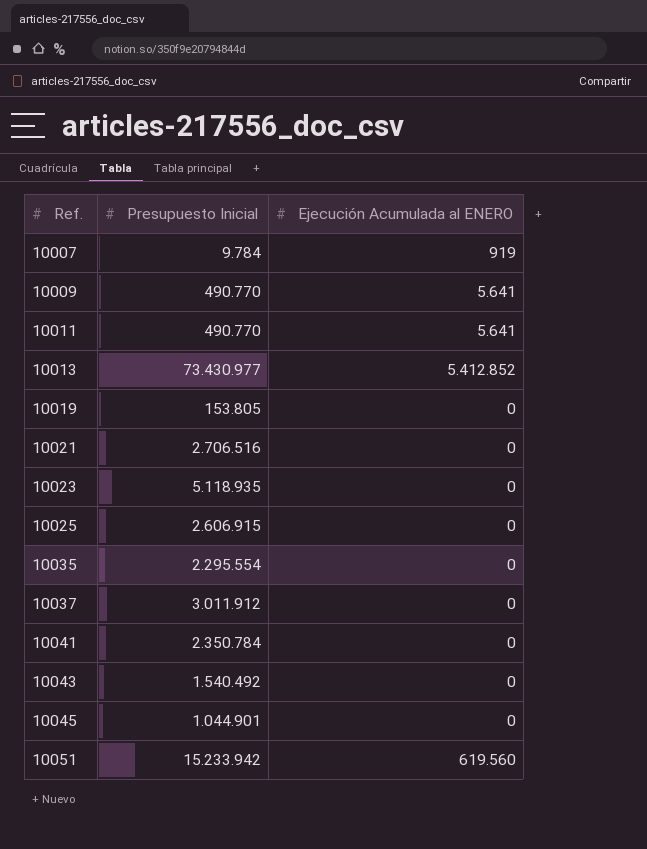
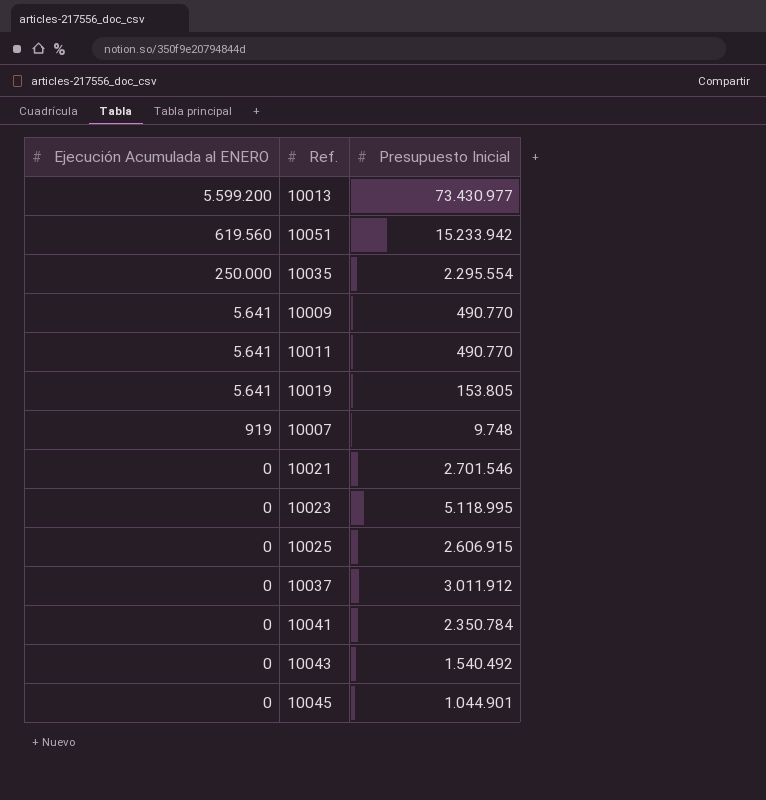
row order: Ref. ascending -> Ejecución Acumulada al ENERO descending
column Ejecución Acumulada al ENERO | position: 3 -> 1
10013 | Ejecución Acumulada al ENERO: 5.412.852 -> 5.599.200
10035 | Ejecución Acumulada al ENERO: 0 -> 250.000
10019 | Ejecución Acumulada al ENERO: 0 -> 5.641
10007 | Presupuesto Inicial: 9.784 -> 9.748
10021 | Presupuesto Inicial: 2.706.516 -> 2.701.546
10023 | Presupuesto Inicial: 5.118.935 -> 5.118.995

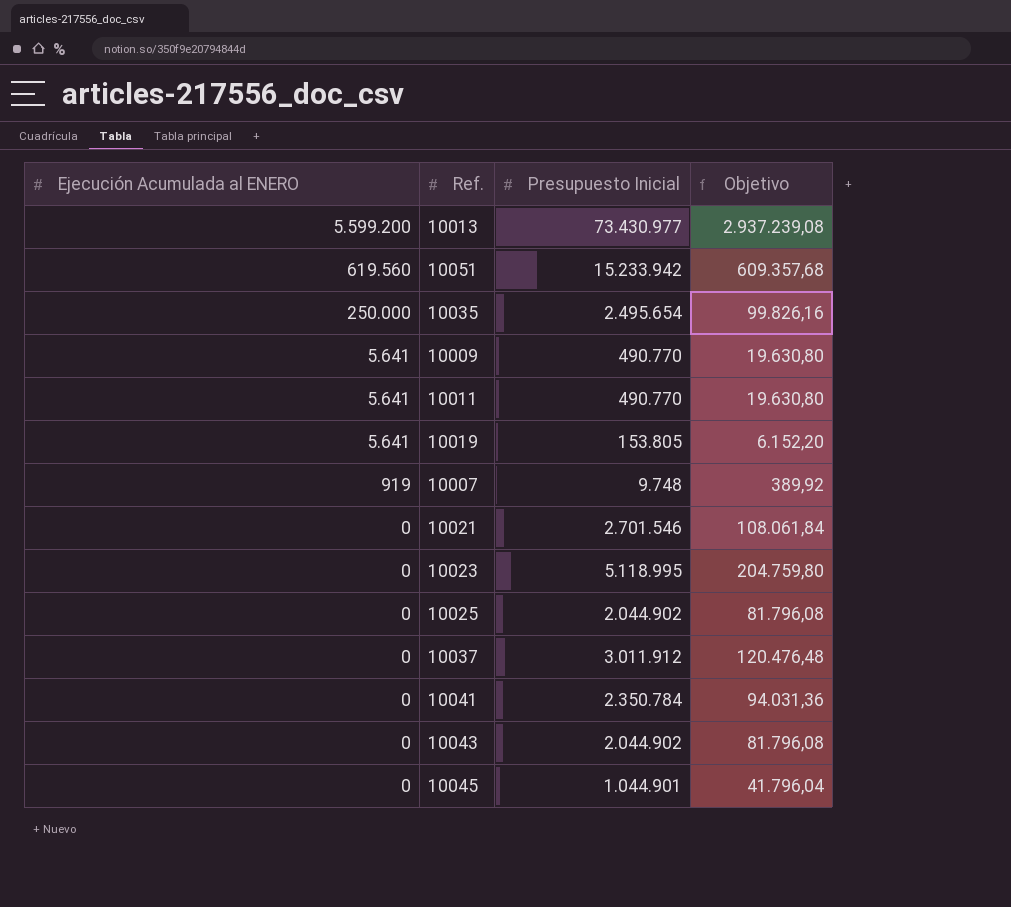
column Objetivo | formula: none -> [Presupuesto Inicial] * 0,04
10035 | Presupuesto Inicial: 2.295.554 -> 2.495.654
10025 | Presupuesto Inicial: 2.606.915 -> 2.044.902
10043 | Presupuesto Inicial: 1.540.492 -> 2.044.902

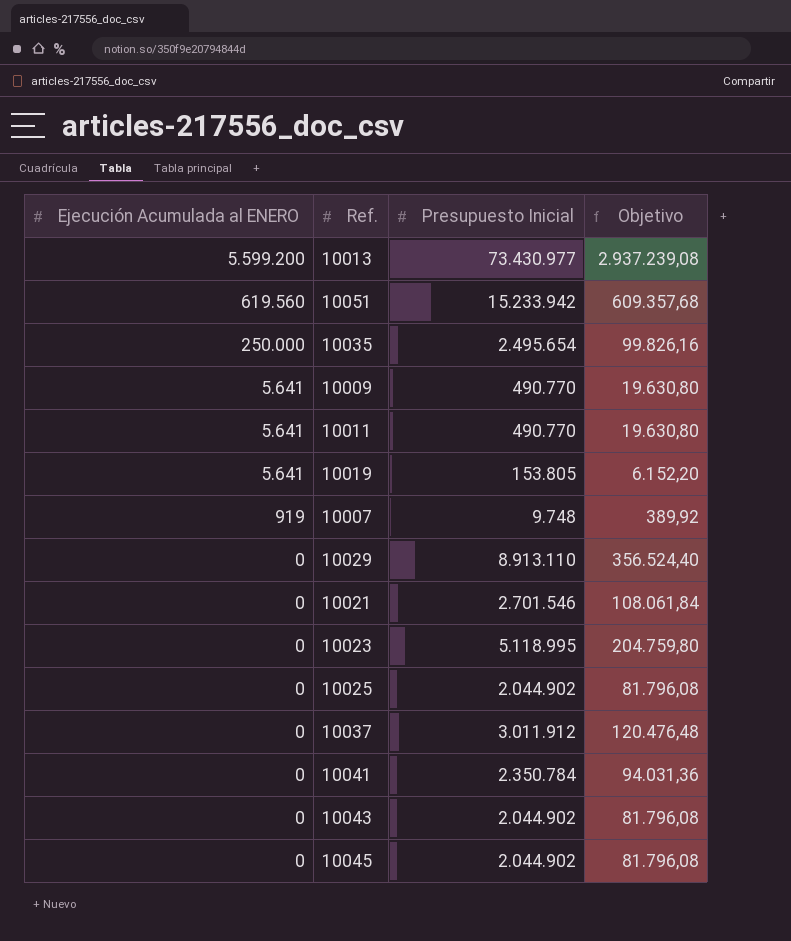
row 10029: none -> 0 | 8.913.110 | 356.524,40
10045 | Presupuesto Inicial: 1.044.901 -> 2.044.902
10045 | Objetivo: 41.796,04 -> 81.796,08

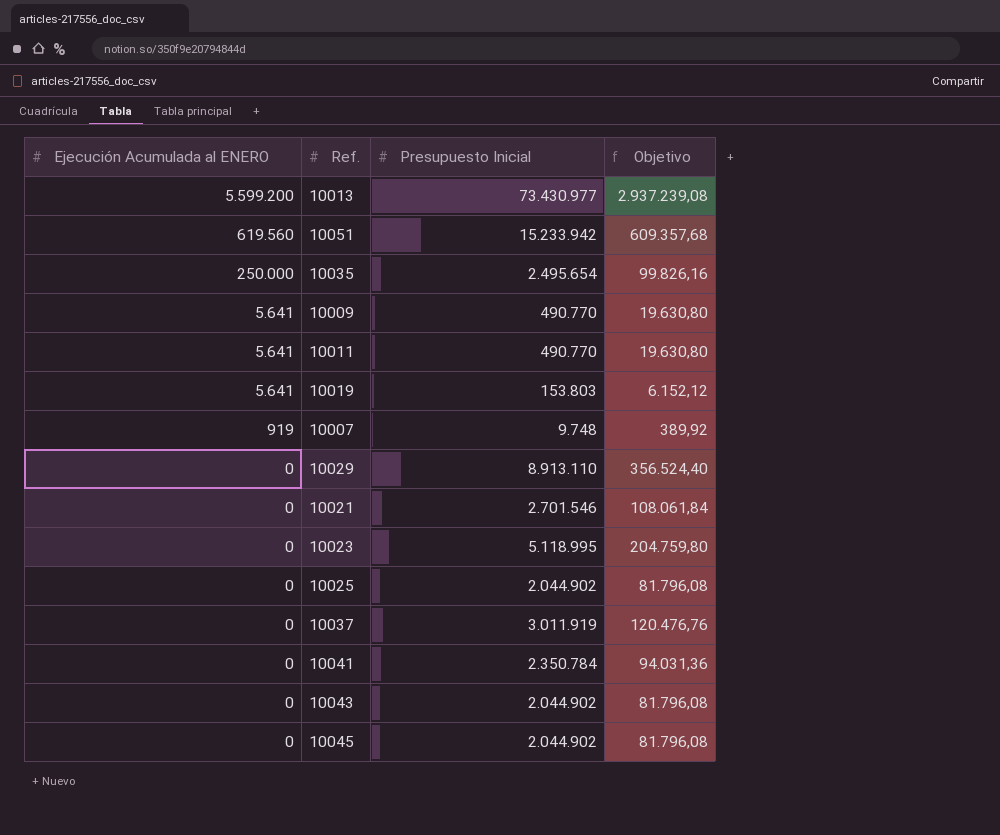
10019 | Presupuesto Inicial: 153.805 -> 153.803
10019 | Objetivo: 6.152,20 -> 6.152,12
10037 | Presupuesto Inicial: 3.011.912 -> 3.011.919
10037 | Objetivo: 120.476,48 -> 120.476,76

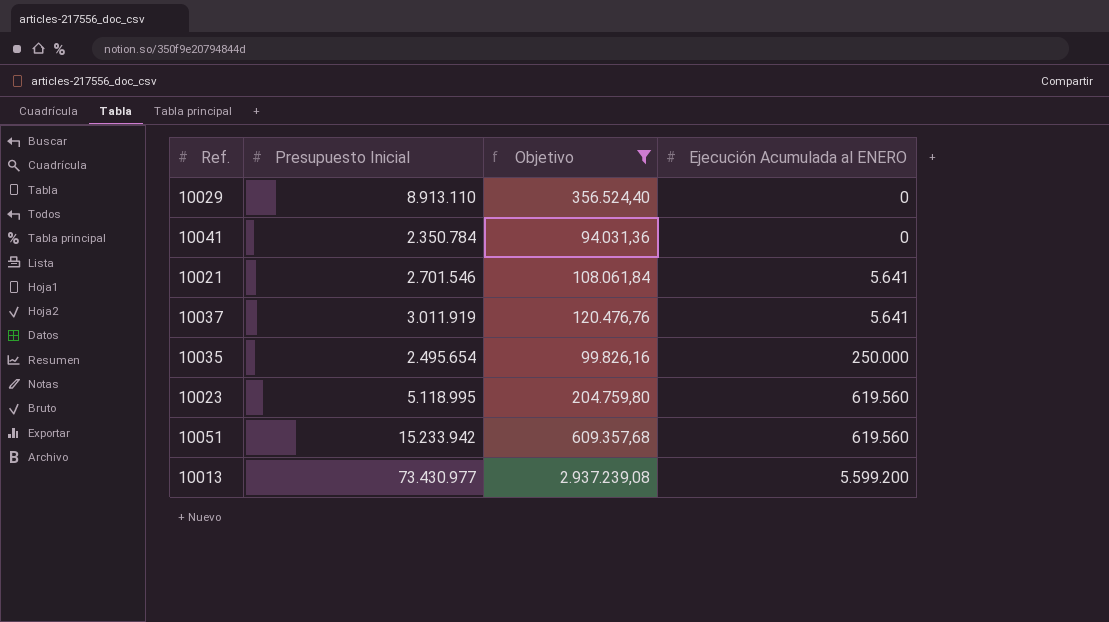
filter: none -> Objetivo >= 94.031,36
row order: Ejecución Acumulada al ENERO descending -> Ejecución Acumulada al ENERO ascending
column Ejecución Acumulada al ENERO | position: 1 -> 4
10021 | Ejecución Acumulada al ENERO: 0 -> 5.641
10037 | Ejecución Acumulada al ENERO: 0 -> 5.641
10023 | Ejecución Acumulada al ENERO: 0 -> 619.560

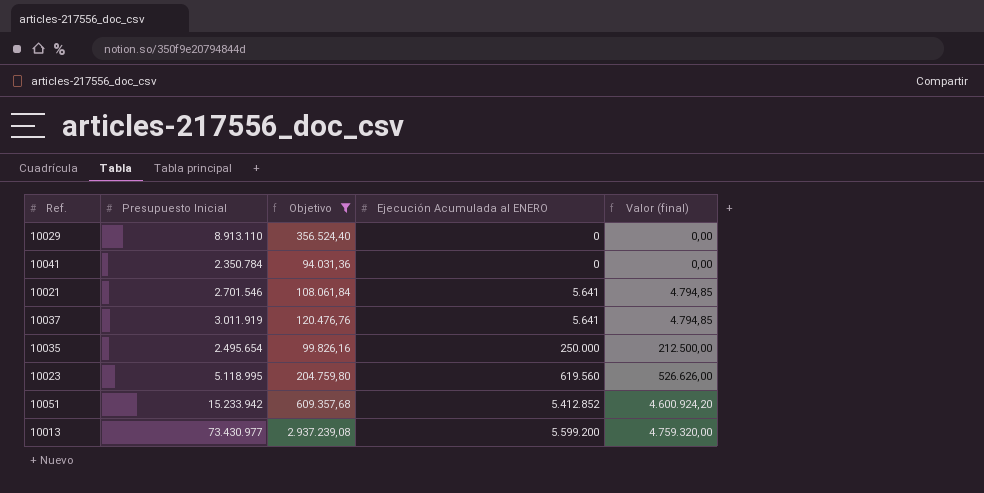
column Valor (final) | formula: none -> [Ejecución Acumulada al ENERO] * 0,85
10051 | Ejecución Acumulada al ENERO: 619.560 -> 5.412.852

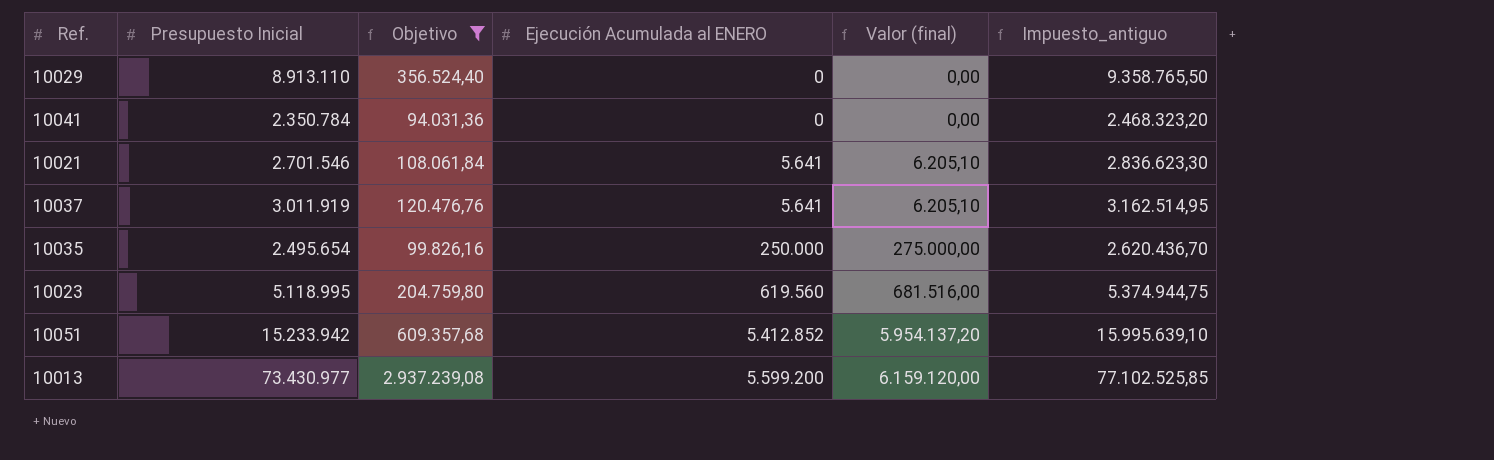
column Valor (final) | formula: [Ejecución Acumulada al ENERO] * 0,85 -> [Ejecución Acumulada al ENERO] * 1,1
column Impuesto_antiguo | formula: none -> [Presupuesto Inicial] * 1,05

